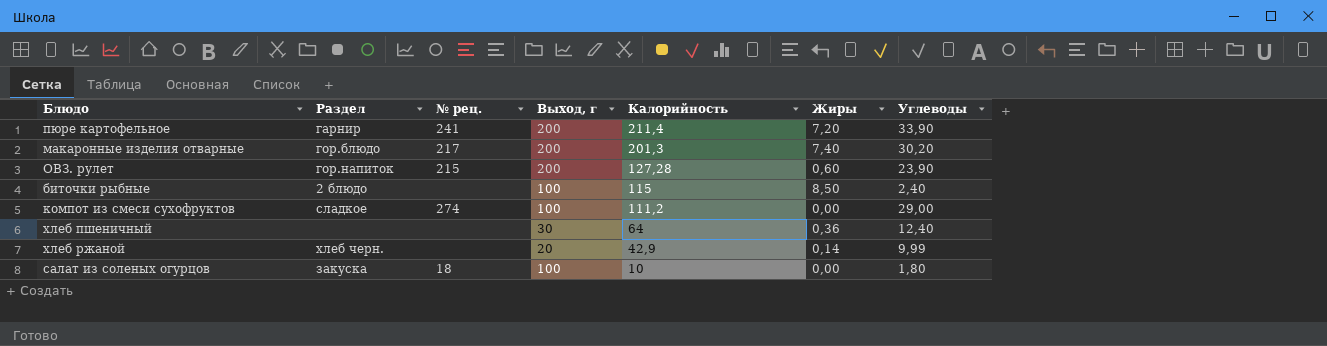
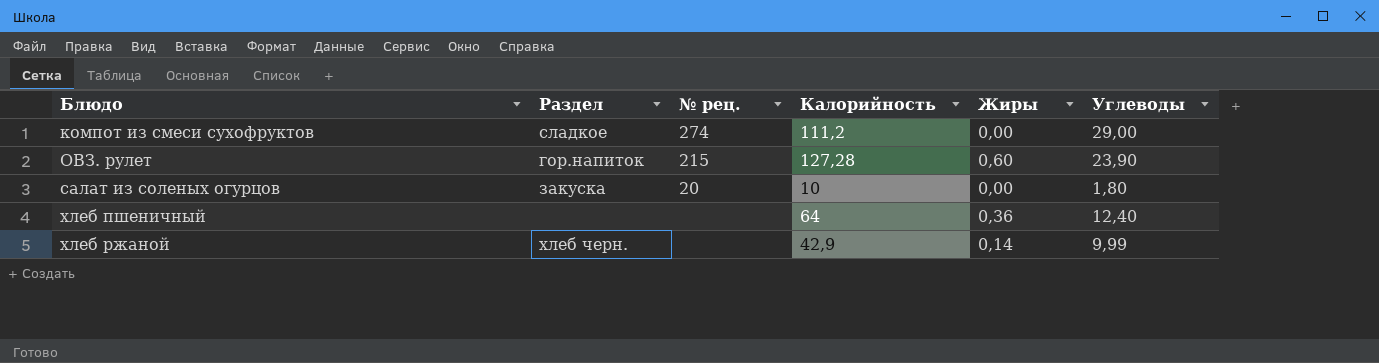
row order: Калорийность descending -> Блюдо ascending
column Выход, г | position: 4 -> none
row пюре картофельное: гарнир | 241 | 200 | 211,4 | 7,20 | 33,90 -> none
row макаронные изделия отварные: гор.блюдо | 217 | 200 | 201,3 | 7,40 | 30,20 -> none
row биточки рыбные: 2 блюдо | none | 100 | 115 | 8,50 | 2,40 -> none
салат из соленых огурцов | № рец.: 18 -> 20

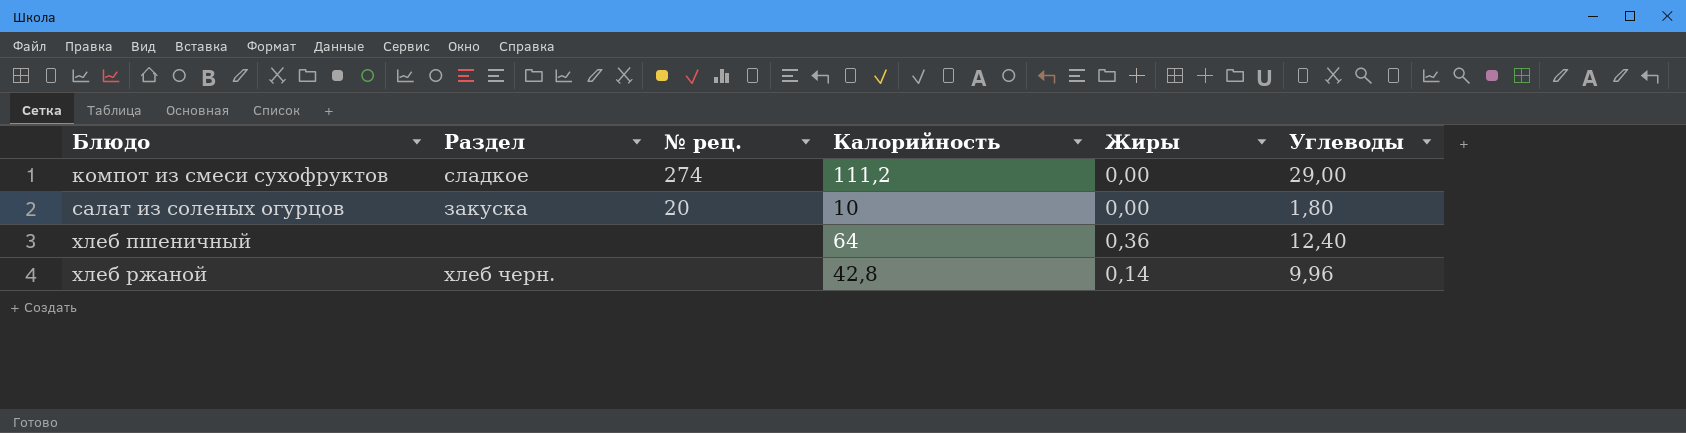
row ОВЗ. рулет: гор.напиток | 215 | 127,28 | 0,60 | 23,90 -> none
хлеб ржаной | Калорийность: 42,9 -> 42,8
хлеб ржаной | Углеводы: 9,99 -> 9,96

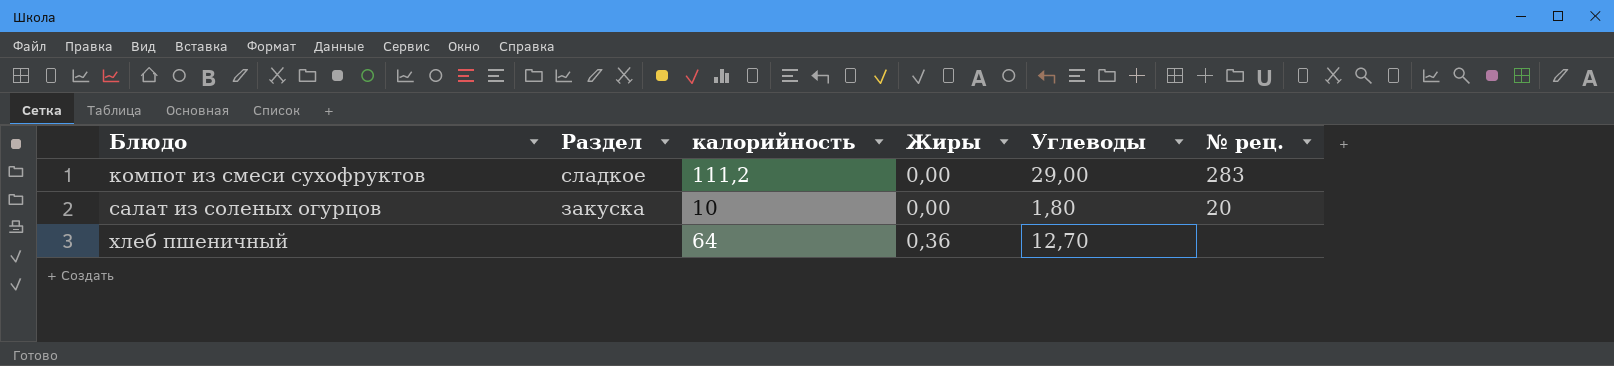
column name: Калорийность -> калорийность
column № рец. | position: 3 -> 6
row хлеб ржаной: хлеб черн. | none | 42,8 | 0,14 | 9,96 -> none
компот из смеси сухофруктов | № рец.: 274 -> 283
хлеб пшеничный | Углеводы: 12,40 -> 12,70

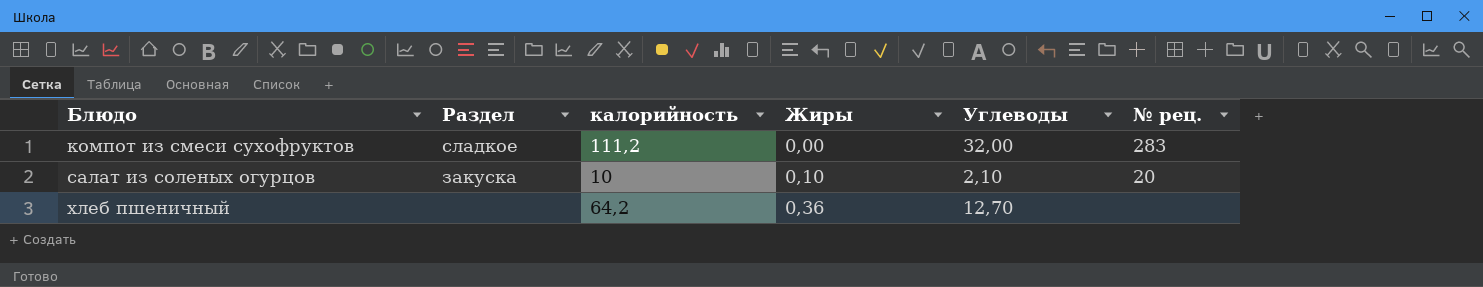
компот из смеси сухофруктов | Углеводы: 29,00 -> 32,00
салат из соленых огурцов | Жиры: 0,00 -> 0,10
салат из соленых огурцов | Углеводы: 1,80 -> 2,10
хлеб пшеничный | калорийность: 64 -> 64,2

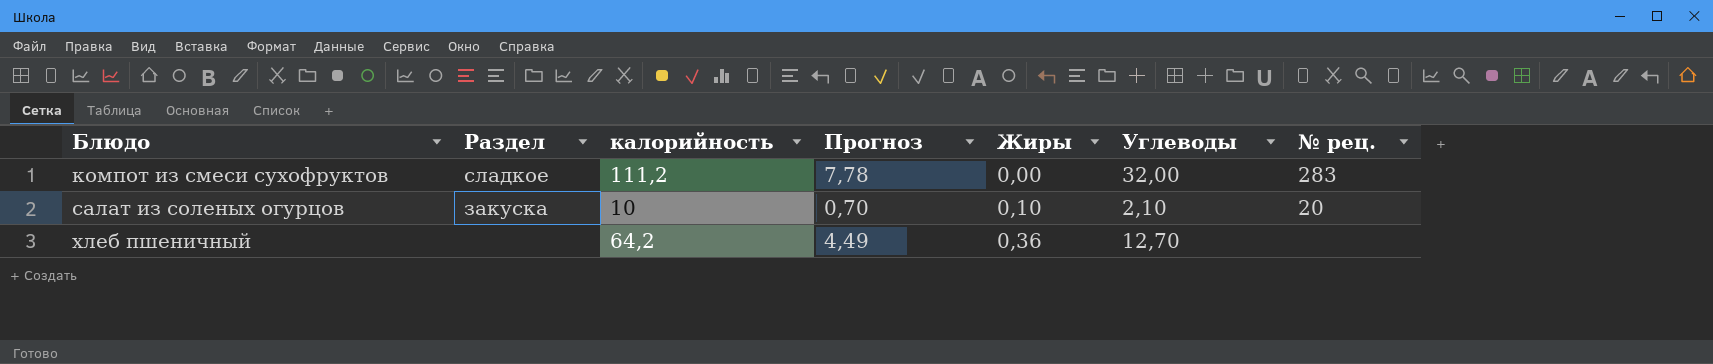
column Прогноз | formula: none -> [калорийность] * 0,07

